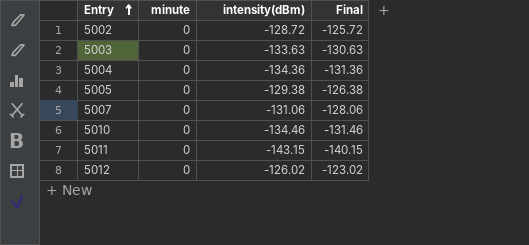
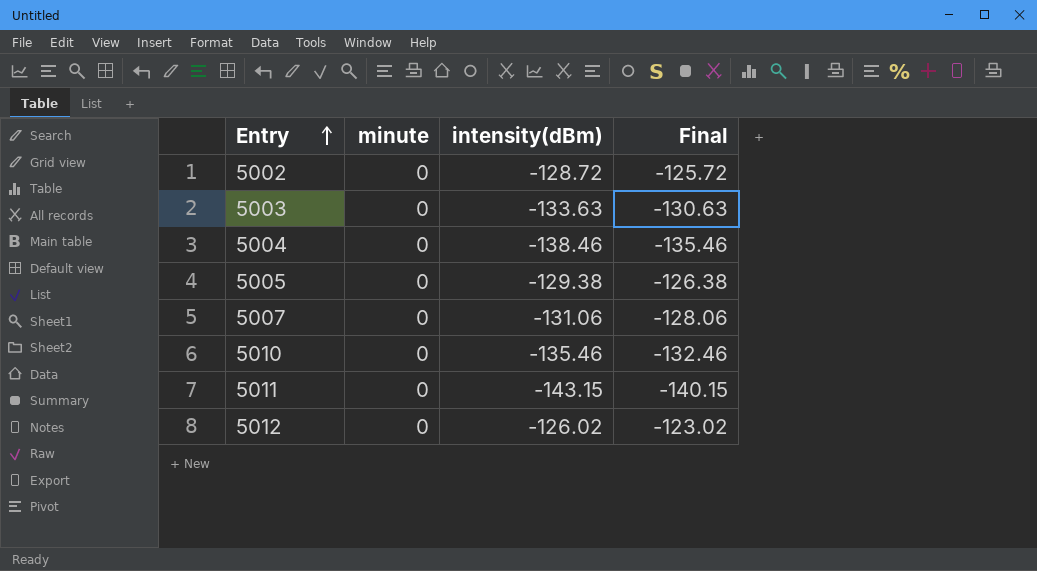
5004 | intensity(dBm): -134.36 -> -138.46
5004 | Final: -131.36 -> -135.46
5010 | intensity(dBm): -134.46 -> -135.46
5010 | Final: -131.46 -> -132.46

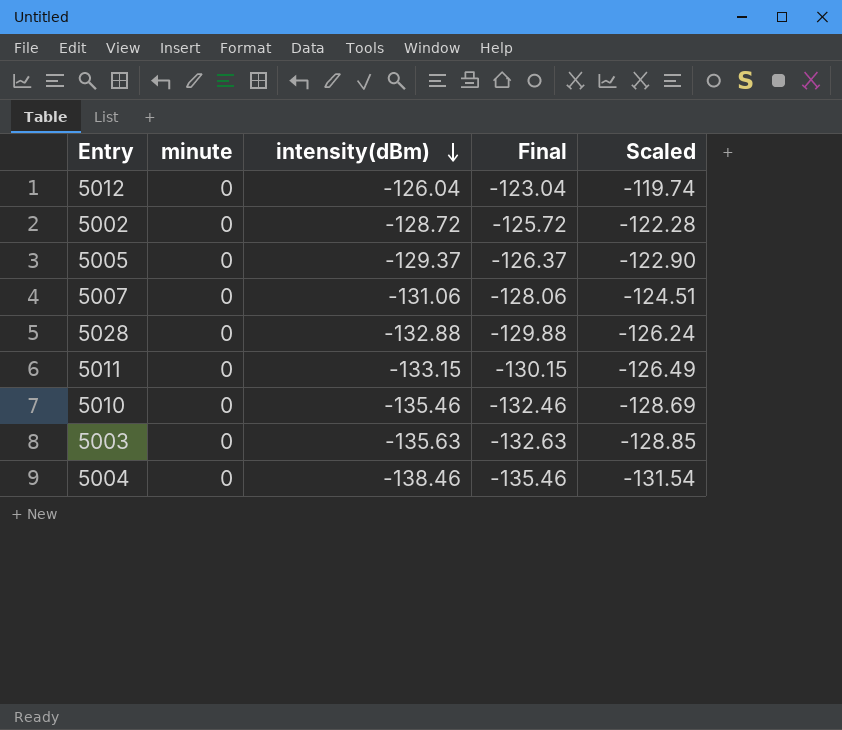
row order: Entry ascending -> intensity(dBm) descending
column Scaled | formula: none -> [intensity(dBm)] * 0.95
5012 | intensity(dBm): -126.02 -> -126.04
5012 | Final: -123.02 -> -123.04
5005 | intensity(dBm): -129.38 -> -129.37
5005 | Final: -126.38 -> -126.37
row 5028: none -> 0 | -132.88 | -129.88 | -126.24
5011 | intensity(dBm): -143.15 -> -133.15
5011 | Final: -140.15 -> -130.15
5003 | intensity(dBm): -133.63 -> -135.63
5003 | Final: -130.63 -> -132.63

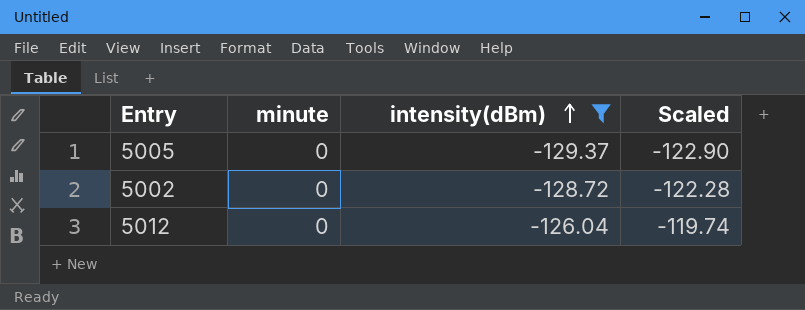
filter: none -> intensity(dBm) >= -129.37
row order: intensity(dBm) descending -> intensity(dBm) ascending
column Final | formula: [intensity(dBm)] + 3 -> none

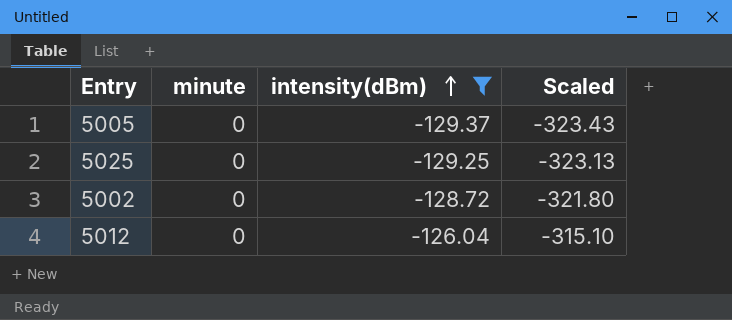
column Scaled | formula: [intensity(dBm)] * 0.95 -> [intensity(dBm)] * 2.5
row 5025: none -> 0 | -129.25 | -323.13

